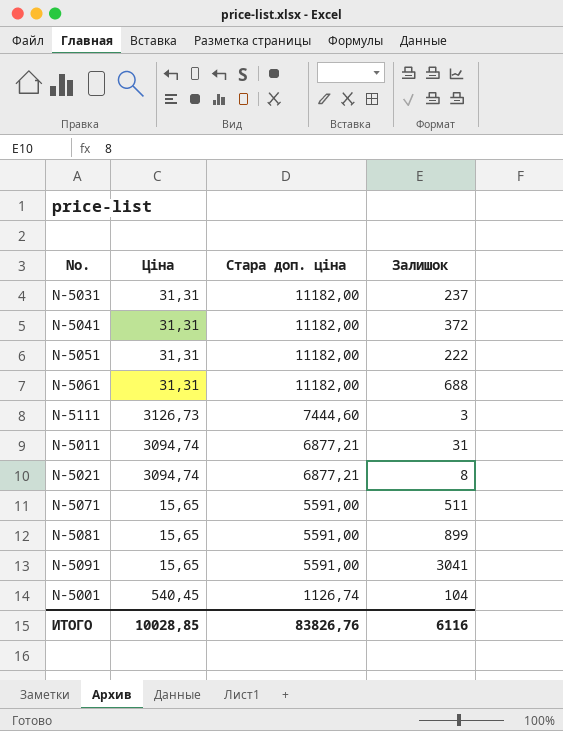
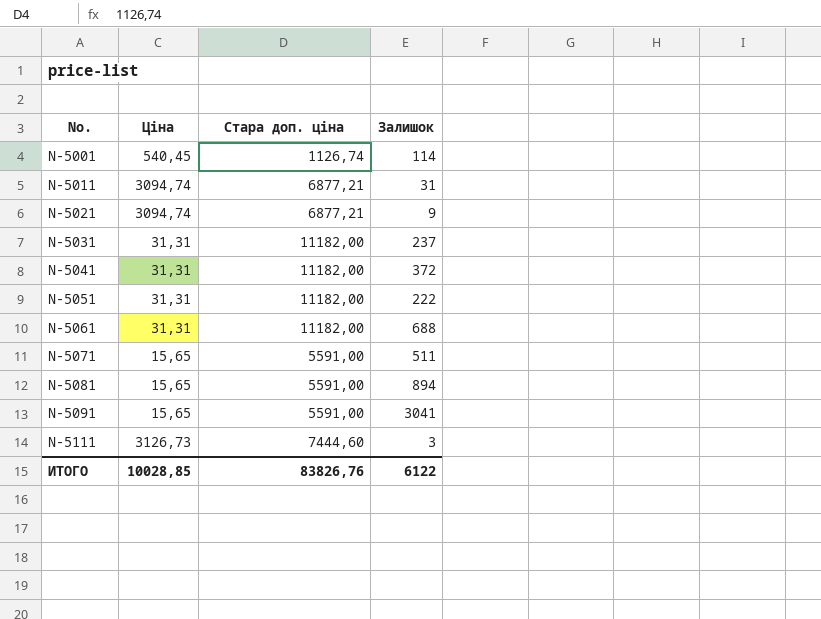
row order: Стара доп. ціна descending -> No. ascending
N-5001 | Залишок: 104 -> 114
N-5021 | Залишок: 8 -> 9
N-5081 | Залишок: 899 -> 894
ИТОГО | Залишок: 6116 -> 6122

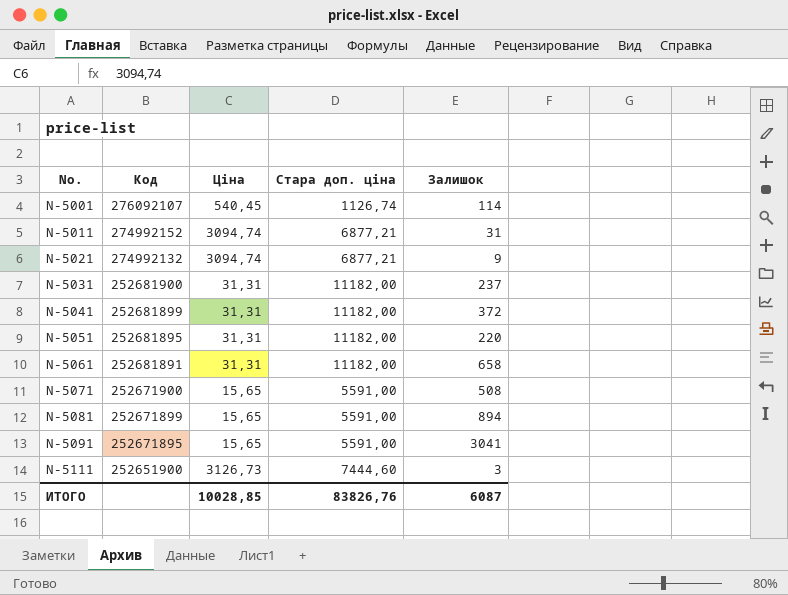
column Код | position: none -> 2
N-5051 | Залишок: 222 -> 220
N-5061 | Залишок: 688 -> 658
N-5071 | Залишок: 511 -> 508
ИТОГО | Залишок: 6122 -> 6087

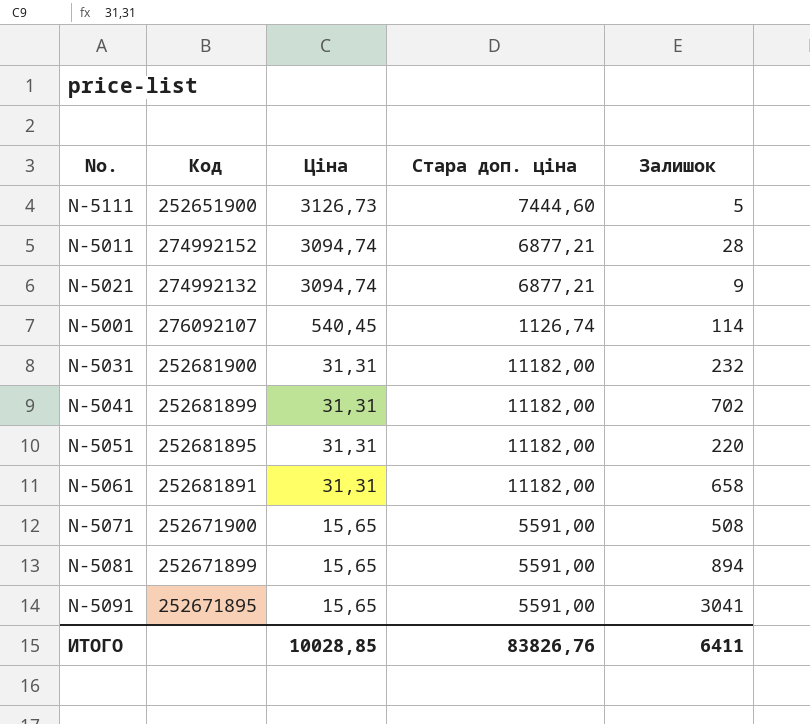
row order: No. ascending -> Ціна descending
N-5111 | Залишок: 3 -> 5
N-5011 | Залишок: 31 -> 28
N-5031 | Залишок: 237 -> 232
N-5041 | Залишок: 372 -> 702
ИТОГО | Залишок: 6087 -> 6411

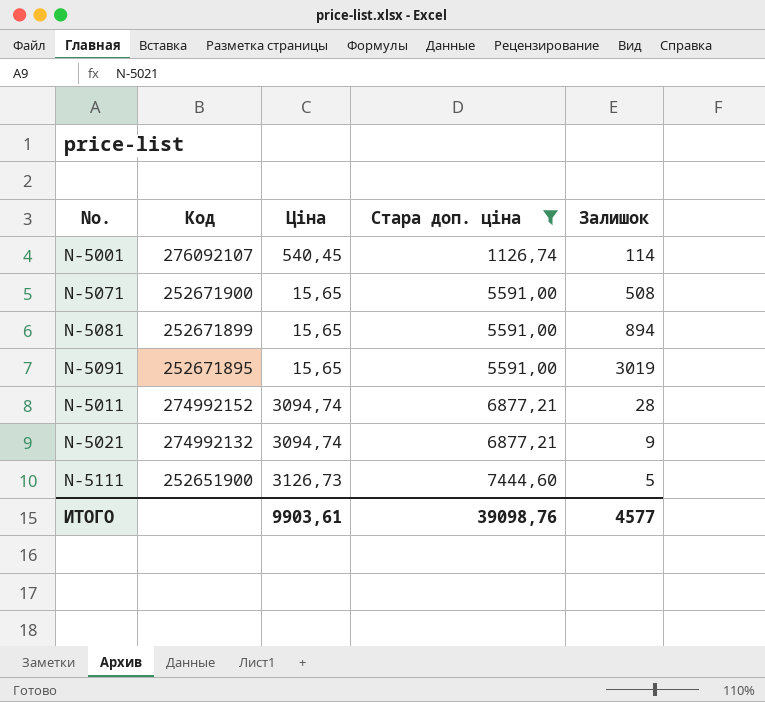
filter: none -> Стара доп. ціна != 11182,00
row order: Ціна descending -> Стара доп. ціна ascending
N-5091 | Залишок: 3041 -> 3019
ИТОГО | Ціна: 10028,85 -> 9903,61
ИТОГО | Стара доп. ціна: 83826,76 -> 39098,76
ИТОГО | Залишок: 6411 -> 4577

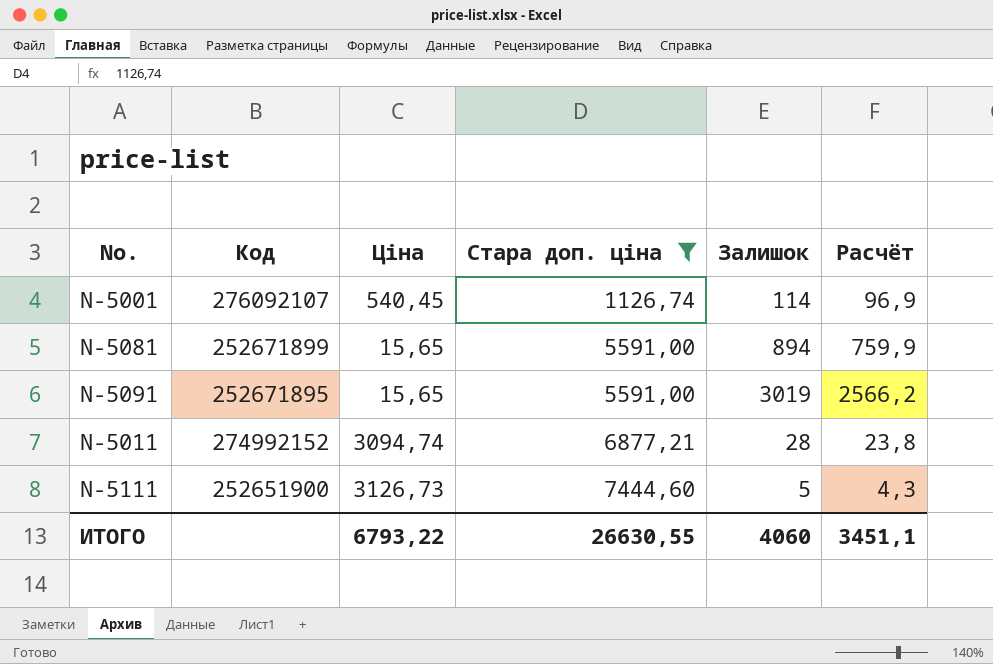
column Расчёт | formula: none -> [Залишок] * 0,85
row N-5071: 252671900 | 15,65 | 5591,00 | 508 -> none
row N-5021: 274992132 | 3094,74 | 6877,21 | 9 -> none
ИТОГО | Ціна: 9903,61 -> 6793,22
ИТОГО | Стара доп. ціна: 39098,76 -> 26630,55
ИТОГО | Залишок: 4577 -> 4060

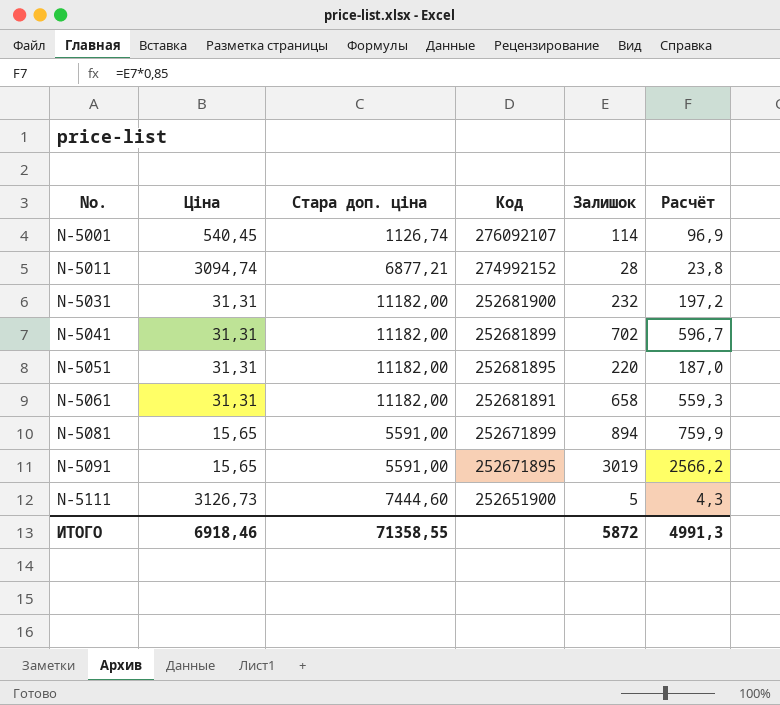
filter: Стара доп. ціна != 11182,00 -> none
row order: Стара доп. ціна ascending -> No. ascending
column Код | position: 2 -> 4
ИТОГО | Ціна: 6793,22 -> 6918,46
ИТОГО | Стара доп. ціна: 26630,55 -> 71358,55
ИТОГО | Залишок: 4060 -> 5872
ИТОГО | Расчёт: 3451,1 -> 4991,3

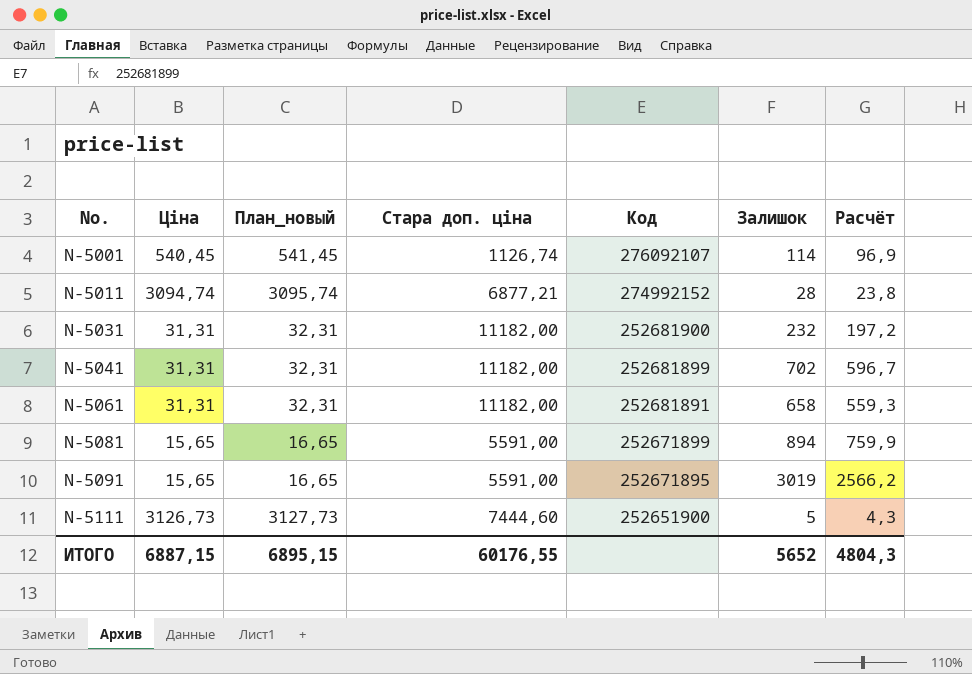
column План_новый | formula: none -> [Ціна] + 1
row N-5051: 31,31 | 11182,00 | 252681895 | 220 | 187,0 -> none
ИТОГО | Ціна: 6918,46 -> 6887,15
ИТОГО | Стара доп. ціна: 71358,55 -> 60176,55
ИТОГО | Залишок: 5872 -> 5652
ИТОГО | Расчёт: 4991,3 -> 4804,3

